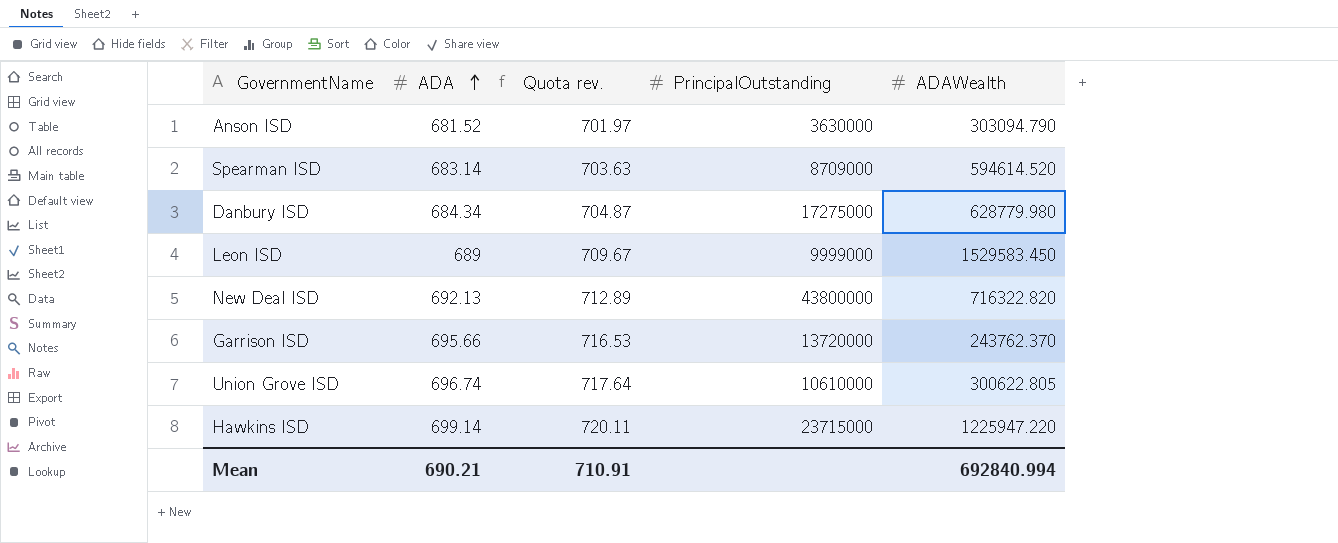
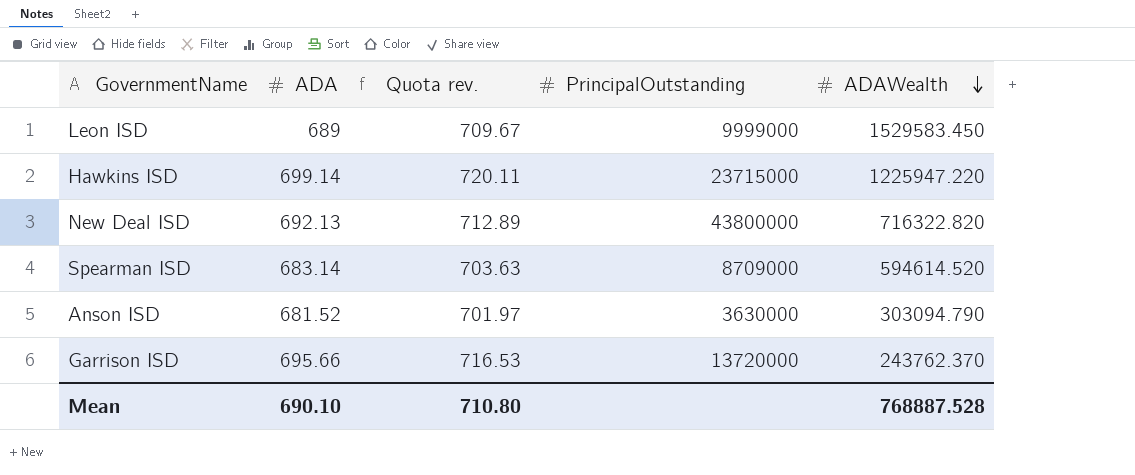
row order: ADA ascending -> ADAWealth descending
row Danbury ISD: 684.34 | 704.87 | 17275000 | 628779.980 -> none
row Union Grove ISD: 696.74 | 717.64 | 10610000 | 300622.805 -> none
Mean | ADA: 690.21 -> 690.10
Mean | Quota rev.: 710.91 -> 710.80
Mean | ADAWealth: 692840.994 -> 768887.528

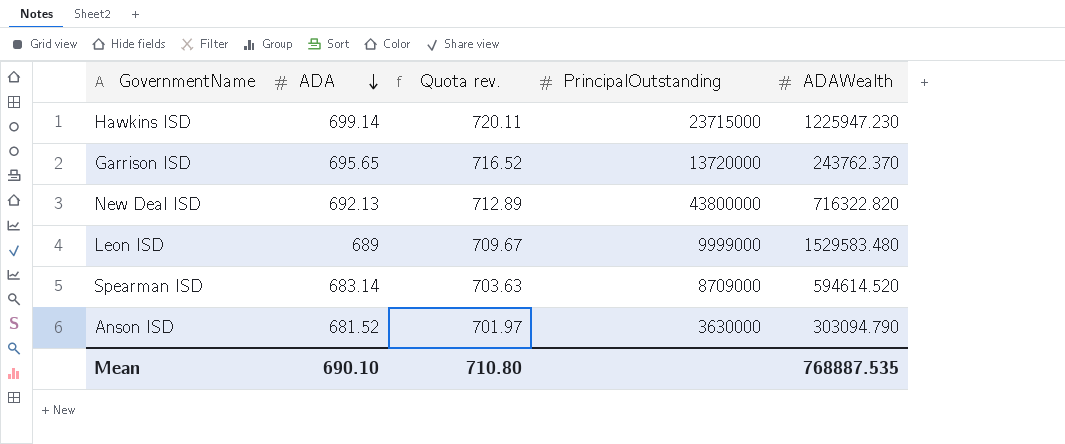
row order: ADAWealth descending -> ADA descending
Hawkins ISD | ADAWealth: 1225947.220 -> 1225947.230
Garrison ISD | ADA: 695.66 -> 695.65
Garrison ISD | Quota rev.: 716.53 -> 716.52
Leon ISD | ADAWealth: 1529583.450 -> 1529583.480
Mean | ADAWealth: 768887.528 -> 768887.535

